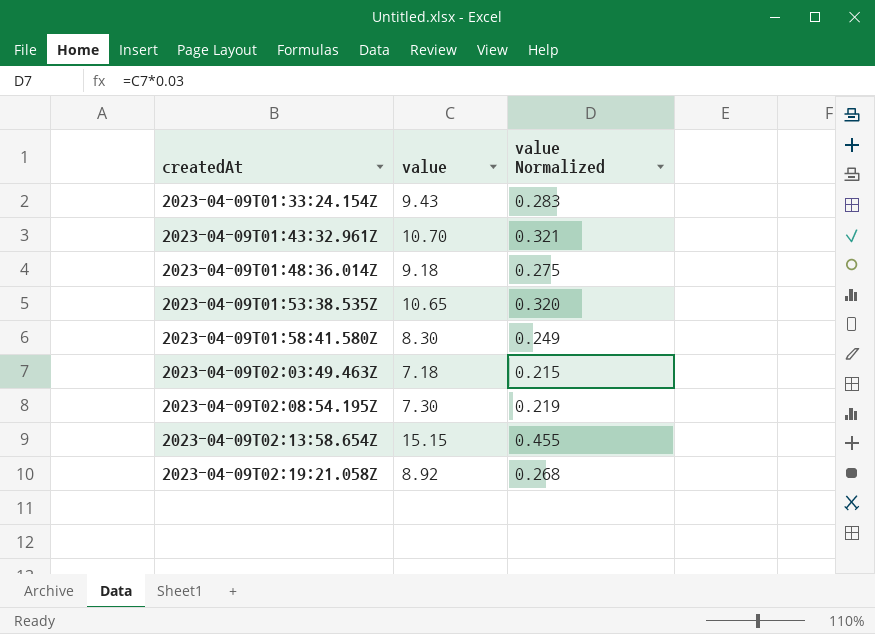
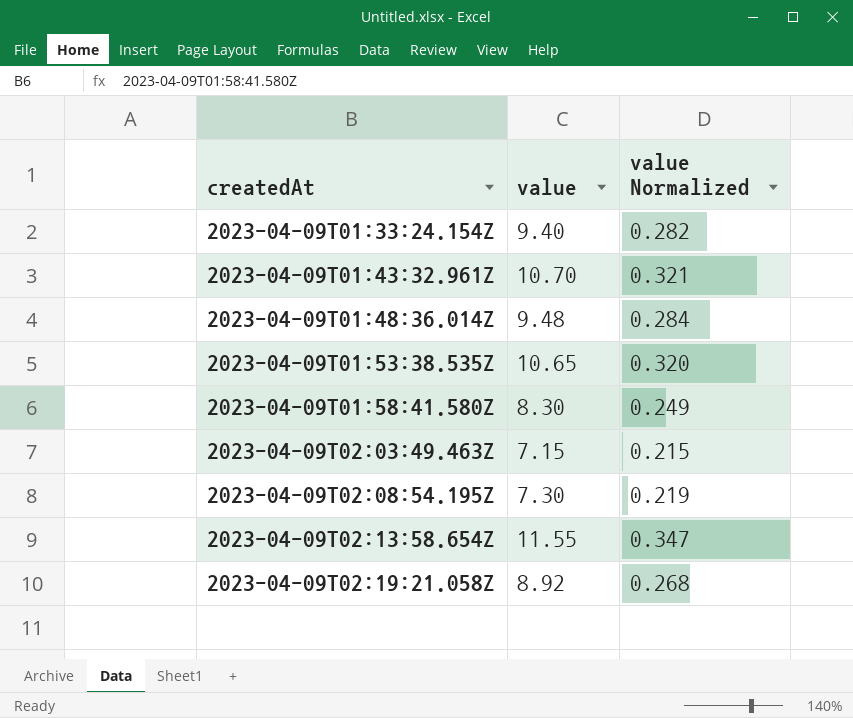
2023-04-09T01:33:24.154Z | value: 9.43 -> 9.40
2023-04-09T01:33:24.154Z | value Normalized: 0.283 -> 0.282
2023-04-09T01:48:36.014Z | value: 9.18 -> 9.48
2023-04-09T01:48:36.014Z | value Normalized: 0.275 -> 0.284
2023-04-09T02:03:49.463Z | value: 7.18 -> 7.15
2023-04-09T02:13:58.654Z | value: 15.15 -> 11.55
2023-04-09T02:13:58.654Z | value Normalized: 0.455 -> 0.347

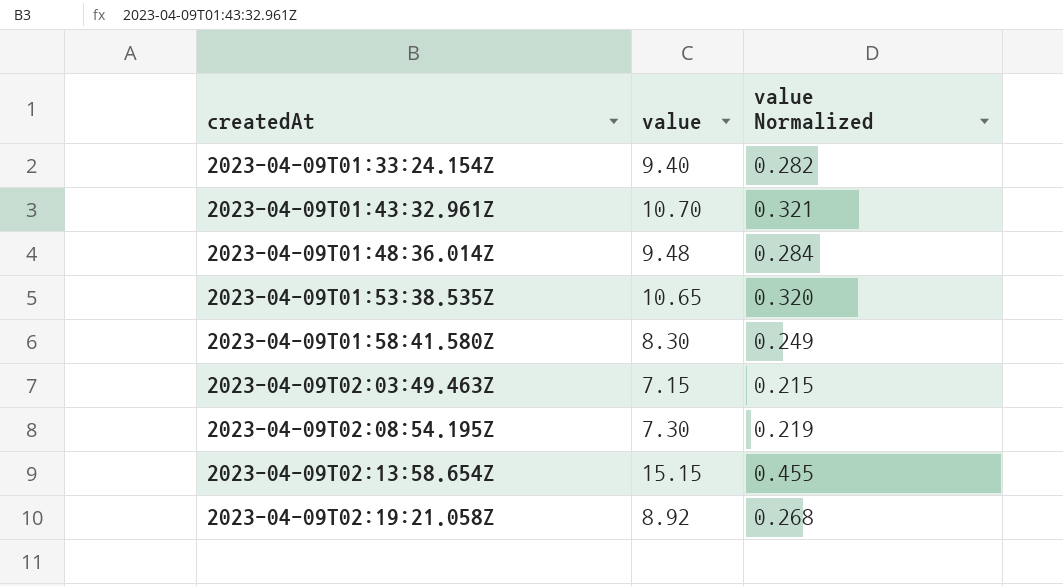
2023-04-09T02:13:58.654Z | value: 11.55 -> 15.15
2023-04-09T02:13:58.654Z | value Normalized: 0.347 -> 0.455

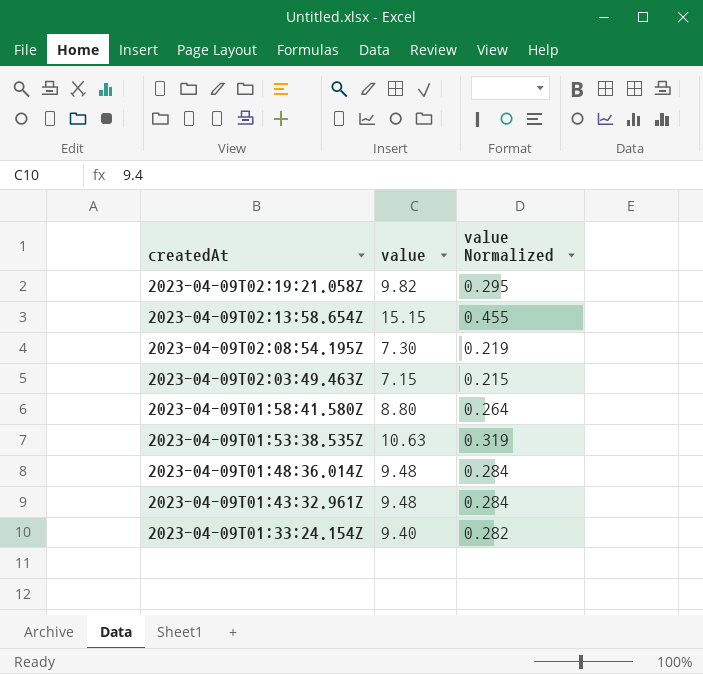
row order: createdAt ascending -> createdAt descending
2023-04-09T02:19:21.058Z | value: 8.92 -> 9.82
2023-04-09T02:19:21.058Z | value Normalized: 0.268 -> 0.295
2023-04-09T01:58:41.580Z | value: 8.30 -> 8.80
2023-04-09T01:58:41.580Z | value Normalized: 0.249 -> 0.264
2023-04-09T01:53:38.535Z | value: 10.65 -> 10.63
2023-04-09T01:53:38.535Z | value Normalized: 0.320 -> 0.319
2023-04-09T01:43:32.961Z | value: 10.70 -> 9.48
2023-04-09T01:43:32.961Z | value Normalized: 0.321 -> 0.284

